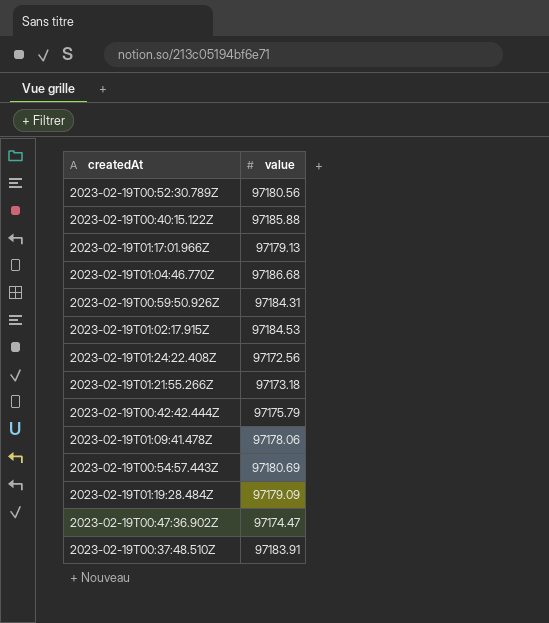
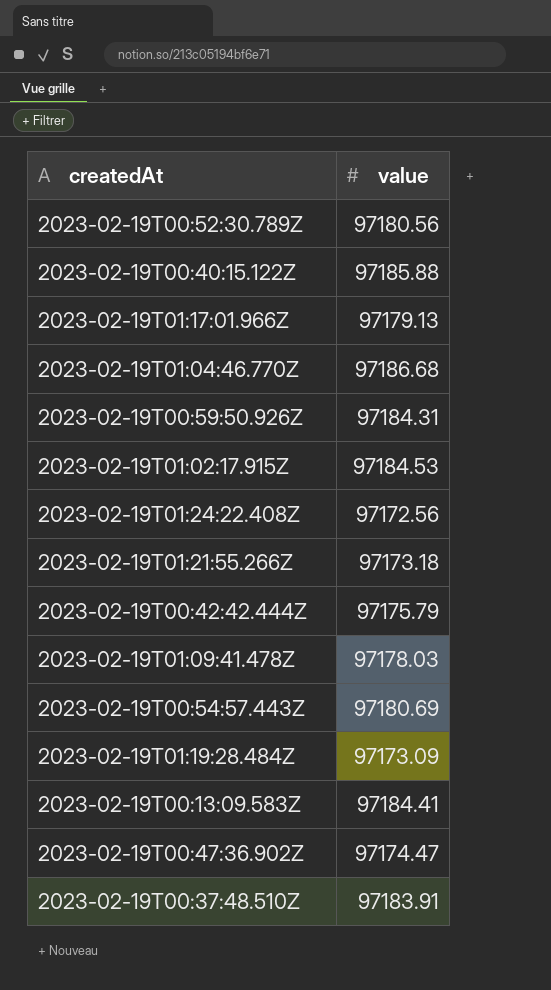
2023-02-19T01:09:41.478Z | value: 97178.06 -> 97178.03
2023-02-19T01:19:28.484Z | value: 97179.09 -> 97173.09
row 2023-02-19T00:13:09.583Z: none -> 97184.41

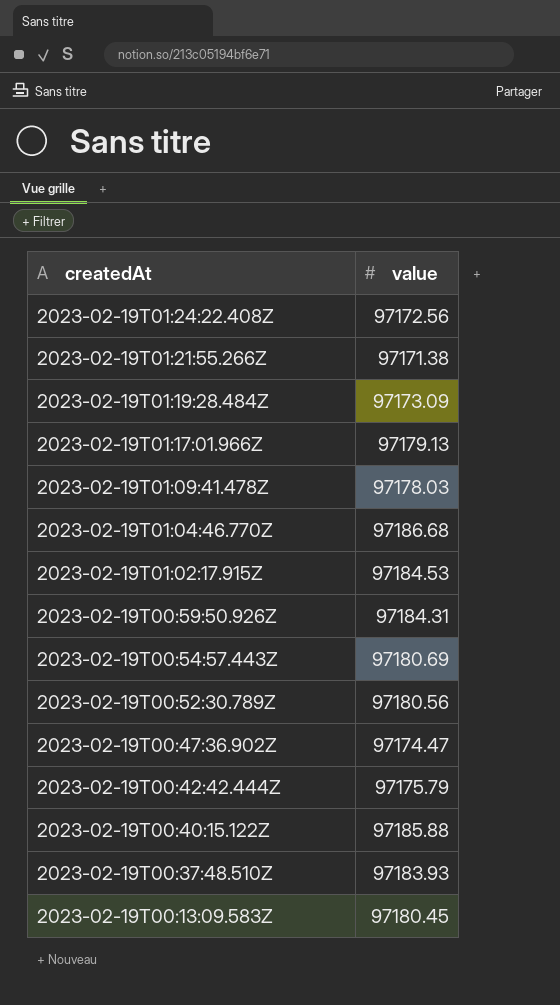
row order: none -> createdAt descending
2023-02-19T01:21:55.266Z | value: 97173.18 -> 97171.38
2023-02-19T00:37:48.510Z | value: 97183.91 -> 97183.93
2023-02-19T00:13:09.583Z | value: 97184.41 -> 97180.45

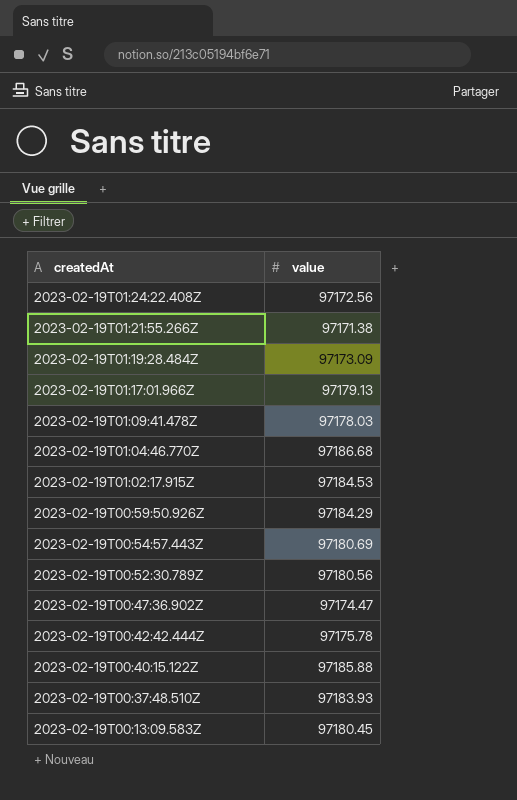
2023-02-19T00:59:50.926Z | value: 97184.31 -> 97184.29
2023-02-19T00:42:42.444Z | value: 97175.79 -> 97175.78

